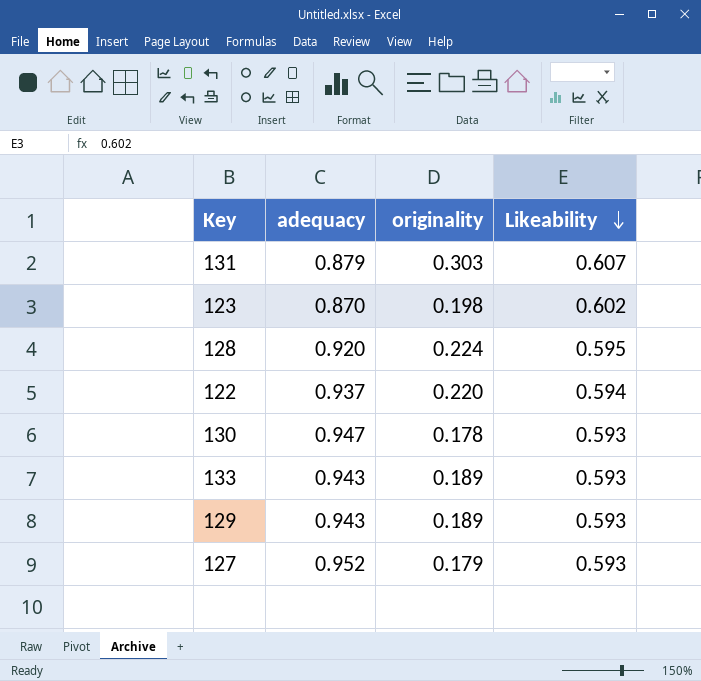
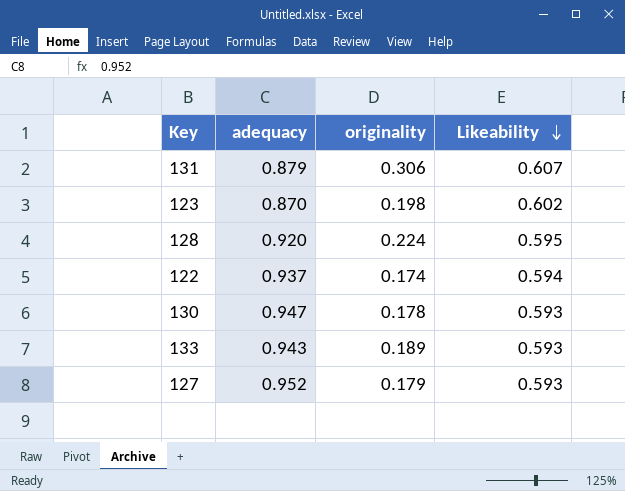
row 129: 0.943 | 0.189 | 0.593 -> none
131 | originality: 0.303 -> 0.306
122 | originality: 0.220 -> 0.174

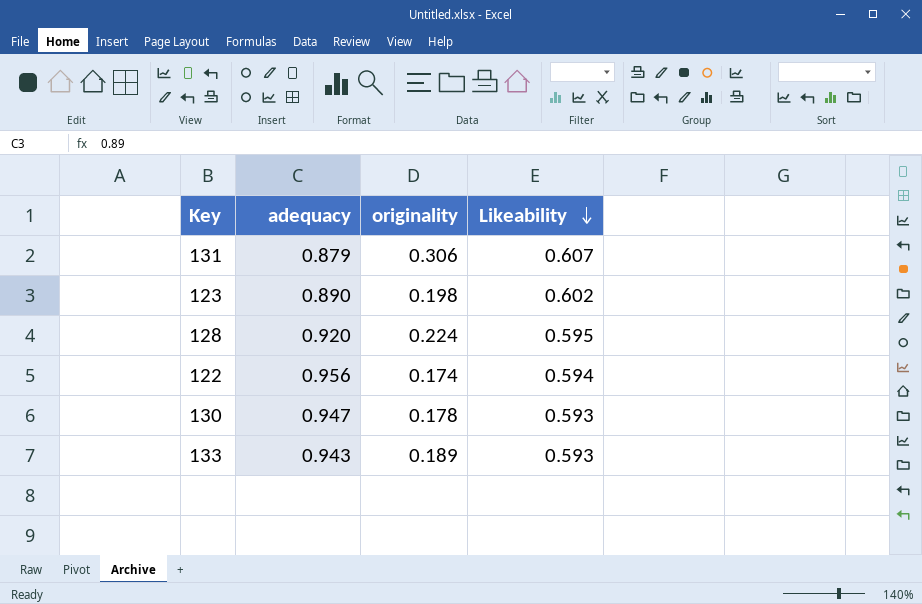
row 127: 0.952 | 0.179 | 0.593 -> none
123 | adequacy: 0.870 -> 0.890
122 | adequacy: 0.937 -> 0.956

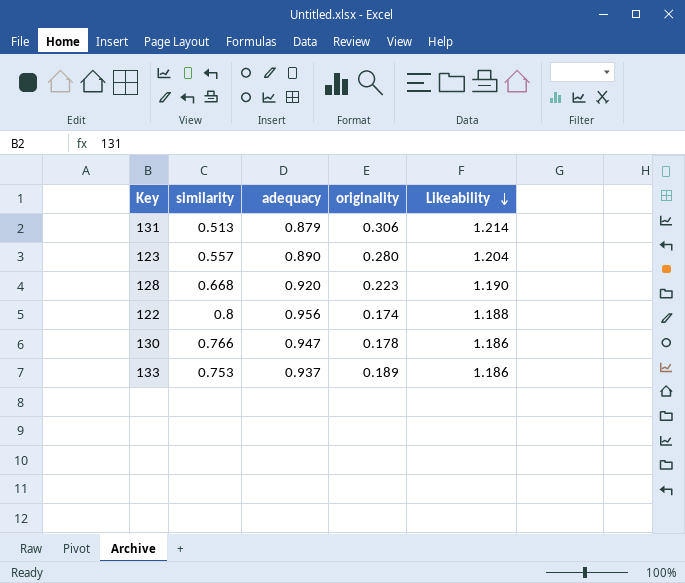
column similarity | position: none -> 2
131 | Likeability: 0.607 -> 1.214
123 | originality: 0.198 -> 0.280
123 | Likeability: 0.602 -> 1.204
128 | originality: 0.224 -> 0.223
128 | Likeability: 0.595 -> 1.190
122 | Likeability: 0.594 -> 1.188
130 | Likeability: 0.593 -> 1.186
133 | adequacy: 0.943 -> 0.937
133 | Likeability: 0.593 -> 1.186

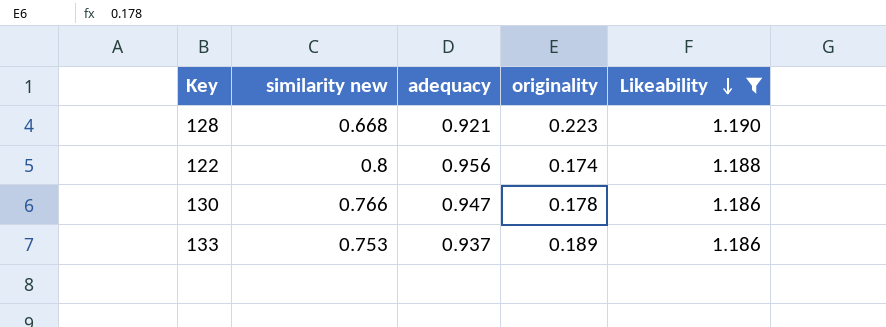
filter: none -> Likeability <= 1.190
column name: similarity -> similarity new
128 | adequacy: 0.920 -> 0.921

